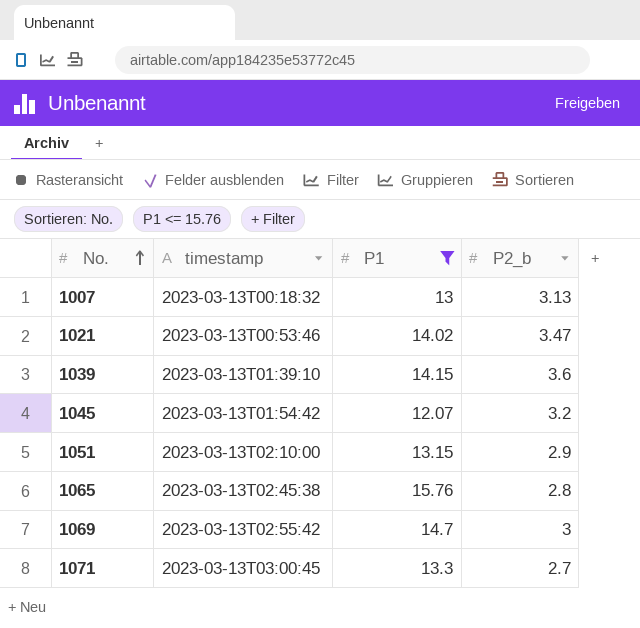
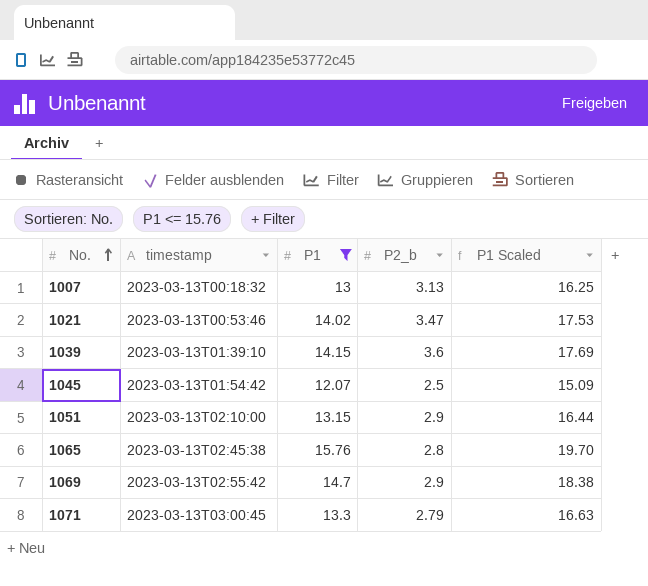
column P1 Scaled | formula: none -> [P1] * 1.25
1045 | P2_b: 3.2 -> 2.5
1069 | P2_b: 3 -> 2.9
1071 | P2_b: 2.7 -> 2.79

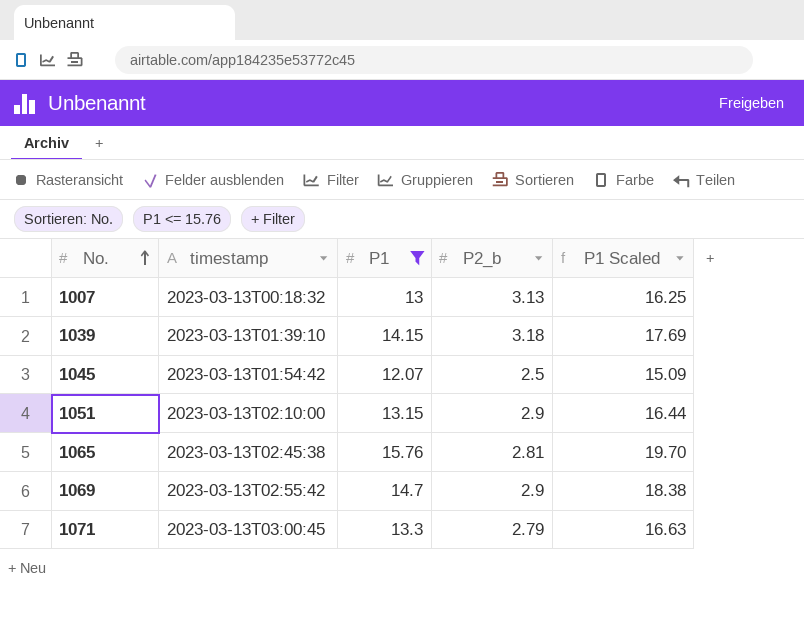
row 1021: 2023-03-13T00:53:46 | 14.02 | 3.47 | 17.53 -> none
1039 | P2_b: 3.6 -> 3.18
1065 | P2_b: 2.8 -> 2.81

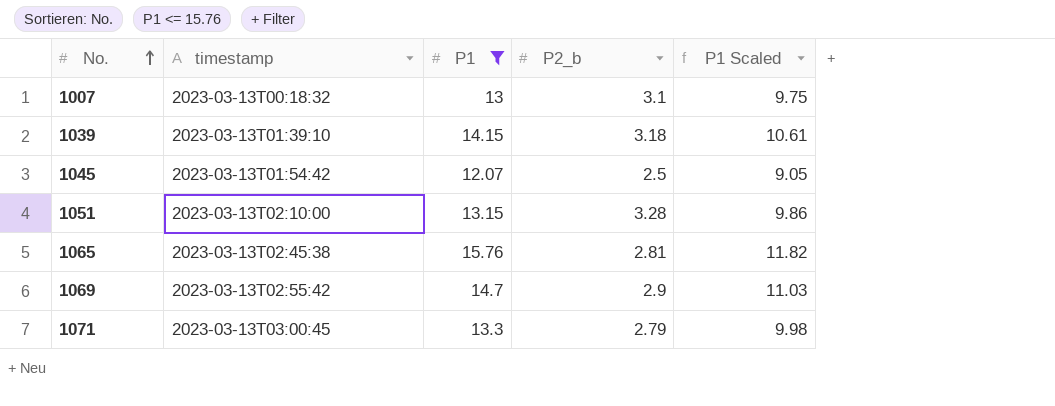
column P1 Scaled | formula: [P1] * 1.25 -> [P1] * 0.75
1007 | P2_b: 3.13 -> 3.1
1051 | P2_b: 2.9 -> 3.28

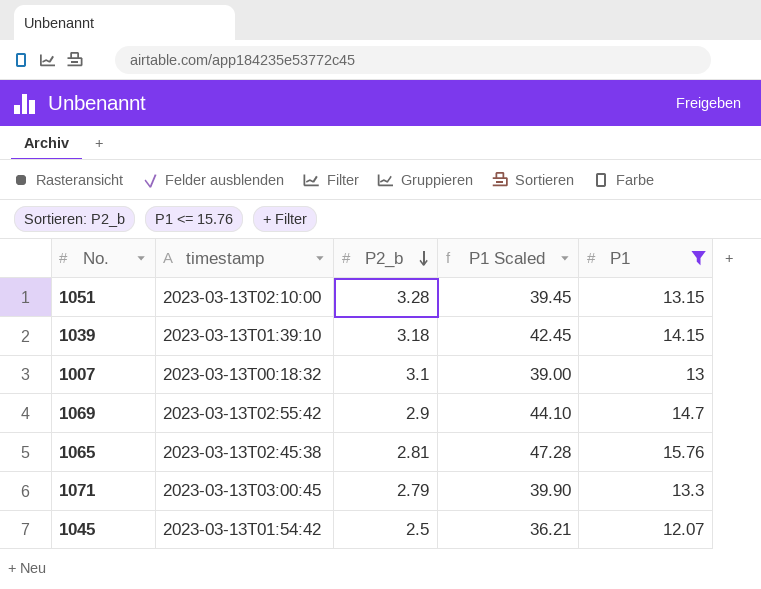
row order: No. ascending -> P2_b descending
column P1 Scaled | formula: [P1] * 0.75 -> [P1] * 3
column P1 | position: 3 -> 5

